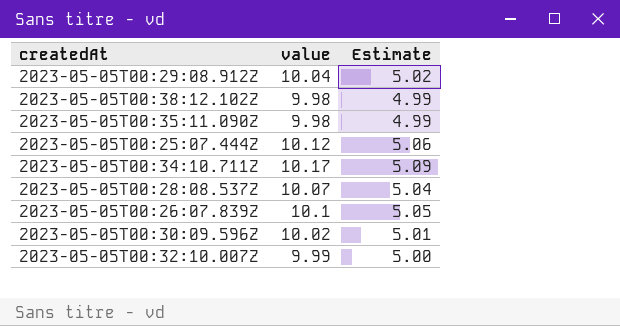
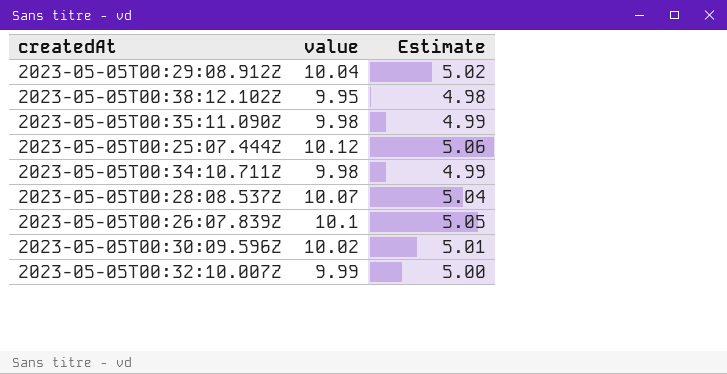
2023-05-05T00:38:12.102Z | value: 9.98 -> 9.95
2023-05-05T00:38:12.102Z | Estimate: 4.99 -> 4.98
2023-05-05T00:34:10.711Z | value: 10.17 -> 9.98
2023-05-05T00:34:10.711Z | Estimate: 5.09 -> 4.99

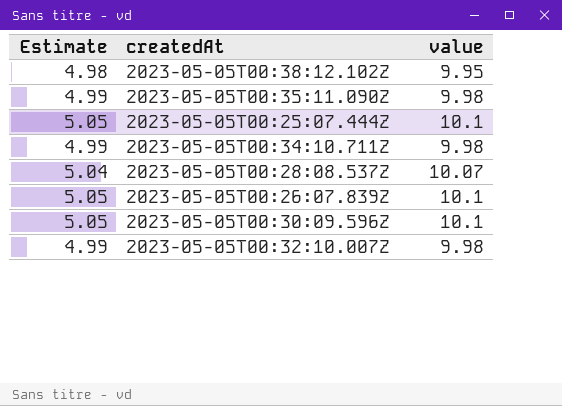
column Estimate | position: 3 -> 1
row 2023-05-05T00:29:08.912Z: 10.04 | 5.02 -> none
2023-05-05T00:25:07.444Z | Estimate: 5.06 -> 5.05
2023-05-05T00:25:07.444Z | value: 10.12 -> 10.1
2023-05-05T00:30:09.596Z | Estimate: 5.01 -> 5.05
2023-05-05T00:30:09.596Z | value: 10.02 -> 10.1
2023-05-05T00:32:10.007Z | Estimate: 5.00 -> 4.99
2023-05-05T00:32:10.007Z | value: 9.99 -> 9.98

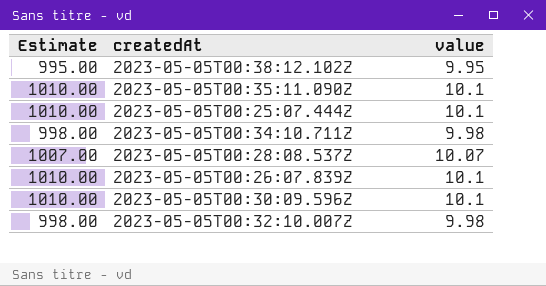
column Estimate | formula: [value] * 0.5 -> [value] * 100
2023-05-05T00:35:11.090Z | value: 9.98 -> 10.1

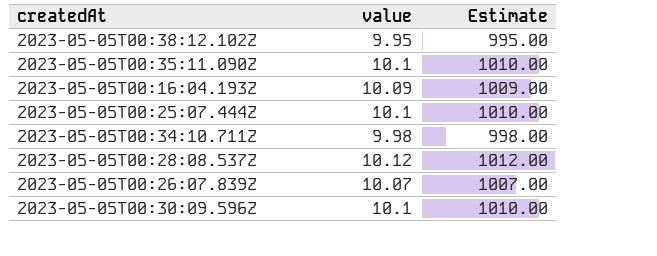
column Estimate | position: 1 -> 3
row 2023-05-05T00:32:10.007Z: 998.00 | 9.98 -> none
row 2023-05-05T00:16:04.193Z: none -> 10.09 | 1009.00
2023-05-05T00:28:08.537Z | value: 10.07 -> 10.12
2023-05-05T00:28:08.537Z | Estimate: 1007.00 -> 1012.00
2023-05-05T00:26:07.839Z | value: 10.1 -> 10.07
2023-05-05T00:26:07.839Z | Estimate: 1010.00 -> 1007.00

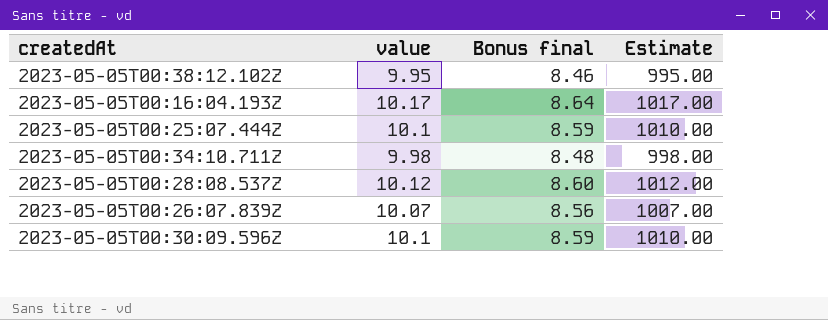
column Bonus final | formula: none -> [value] * 0.85
row 2023-05-05T00:35:11.090Z: 10.1 | 1010.00 -> none
2023-05-05T00:16:04.193Z | value: 10.09 -> 10.17
2023-05-05T00:16:04.193Z | Estimate: 1009.00 -> 1017.00

